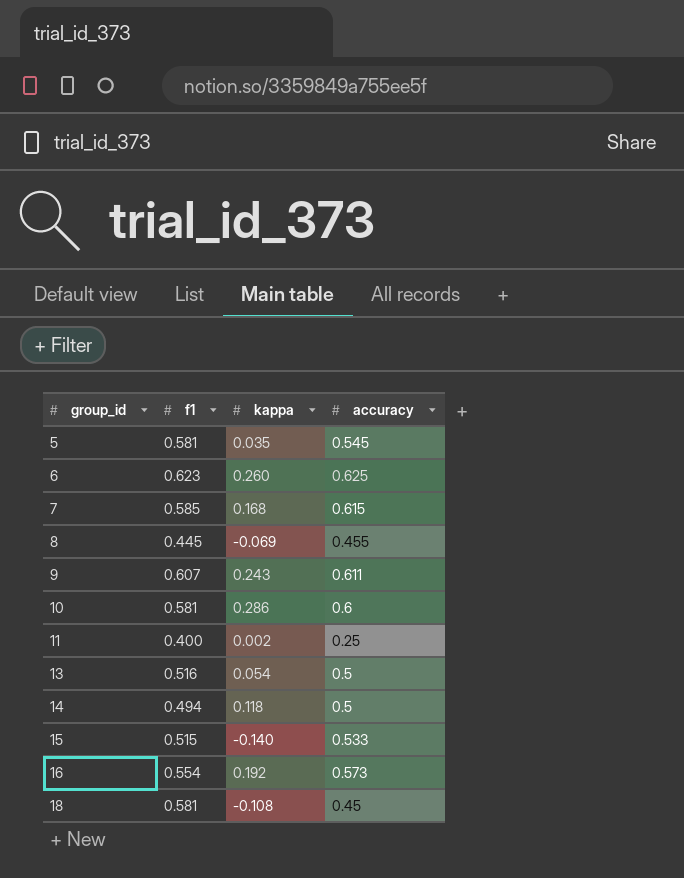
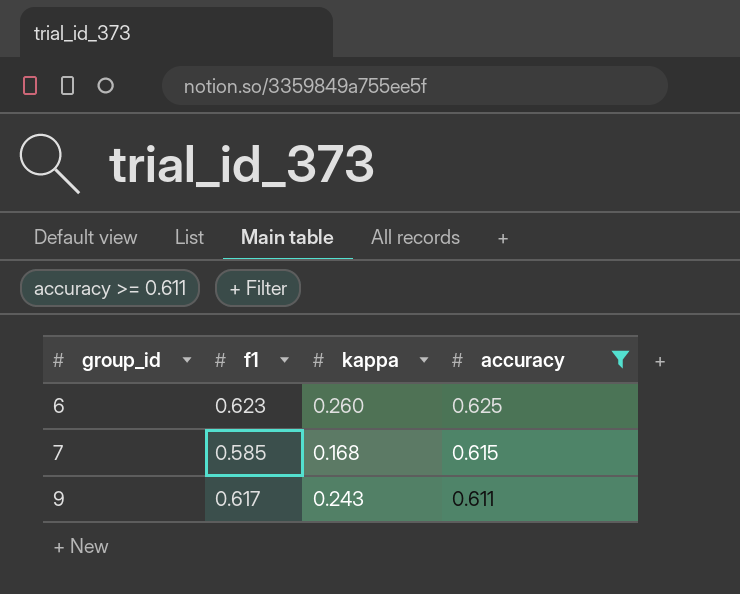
filter: none -> accuracy >= 0.611
9 | f1: 0.607 -> 0.617

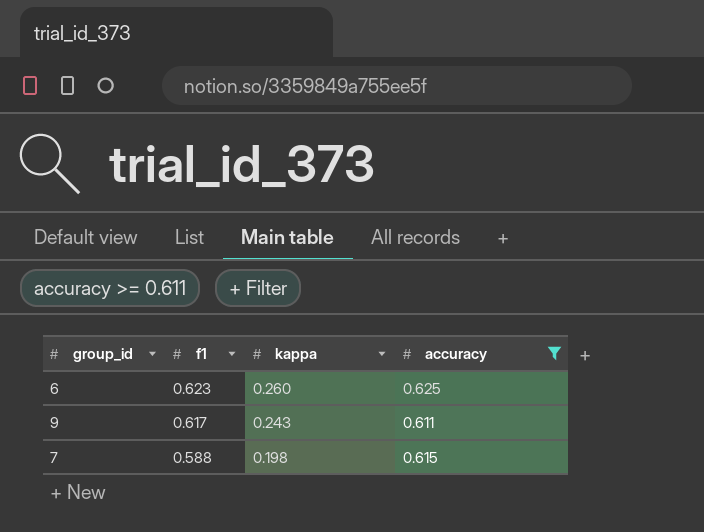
row order: group_id ascending -> f1 descending
7 | f1: 0.585 -> 0.588
7 | kappa: 0.168 -> 0.198

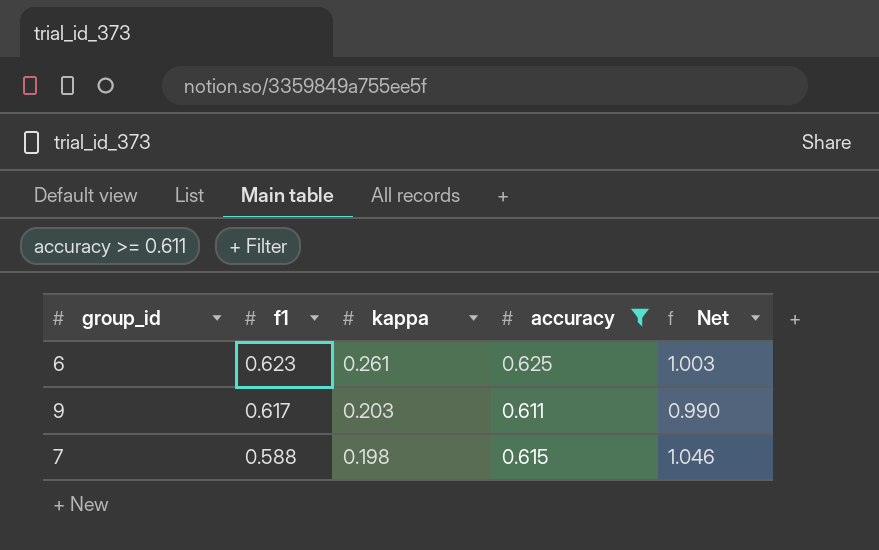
column Net | formula: none -> [accuracy] / [f1]
6 | kappa: 0.260 -> 0.261
9 | kappa: 0.243 -> 0.203

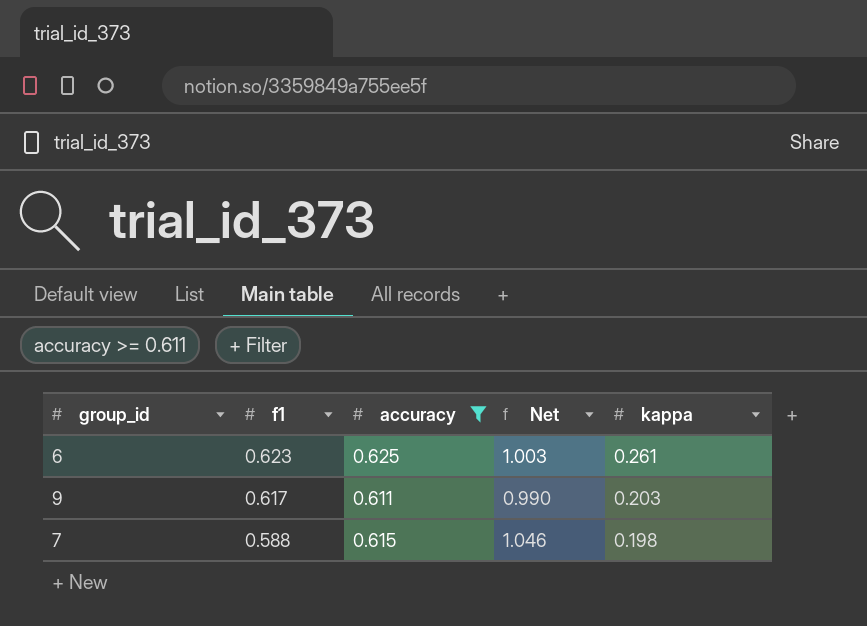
column kappa | position: 3 -> 5

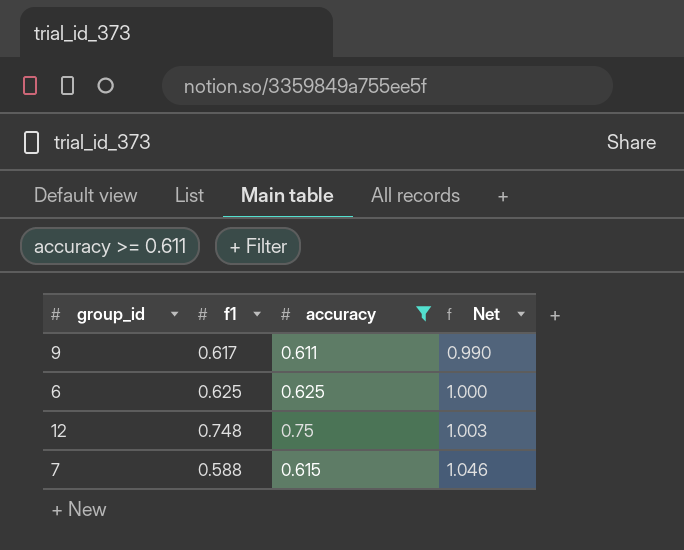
row order: f1 descending -> Net ascending
column kappa | position: 5 -> none
6 | f1: 0.623 -> 0.625
6 | Net: 1.003 -> 1.000
row 12: none -> 0.748 | 0.75 | 1.003

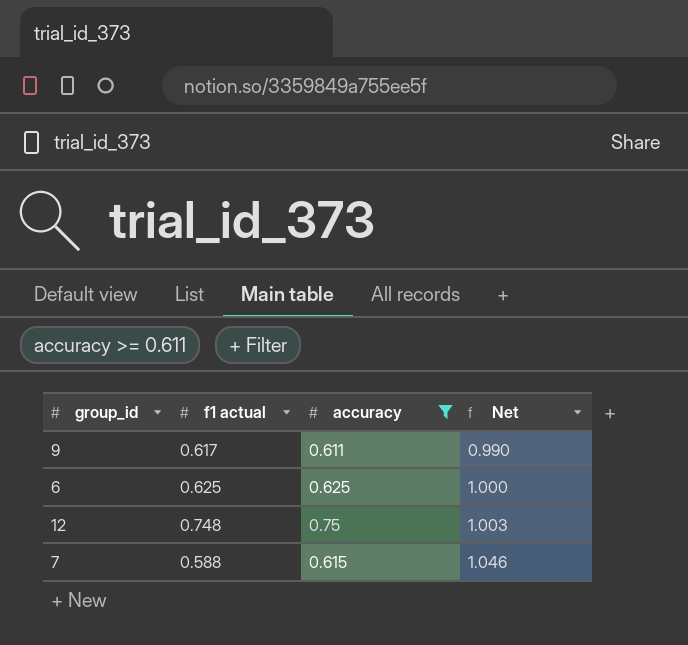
column name: f1 -> f1 actual

